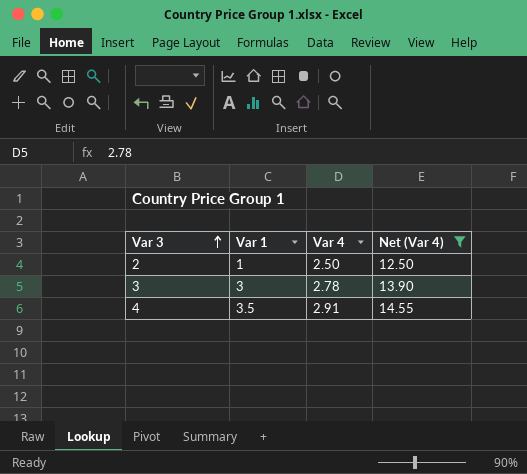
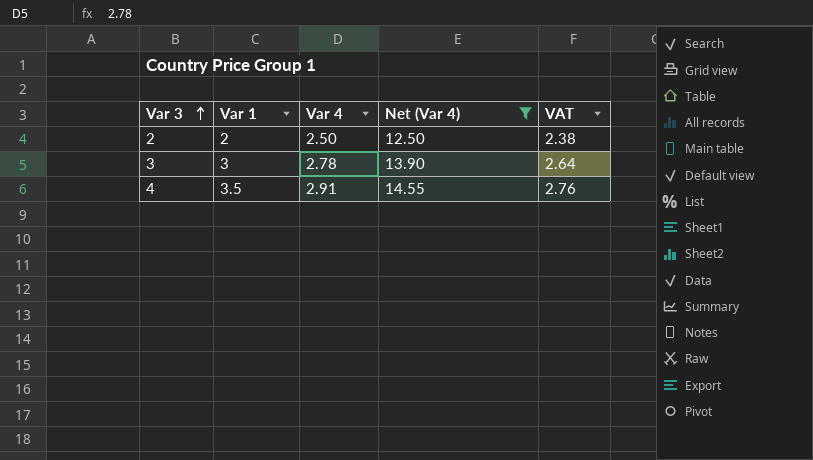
column VAT | formula: none -> [Var 4] * 0.95
2 | Var 1: 1 -> 2

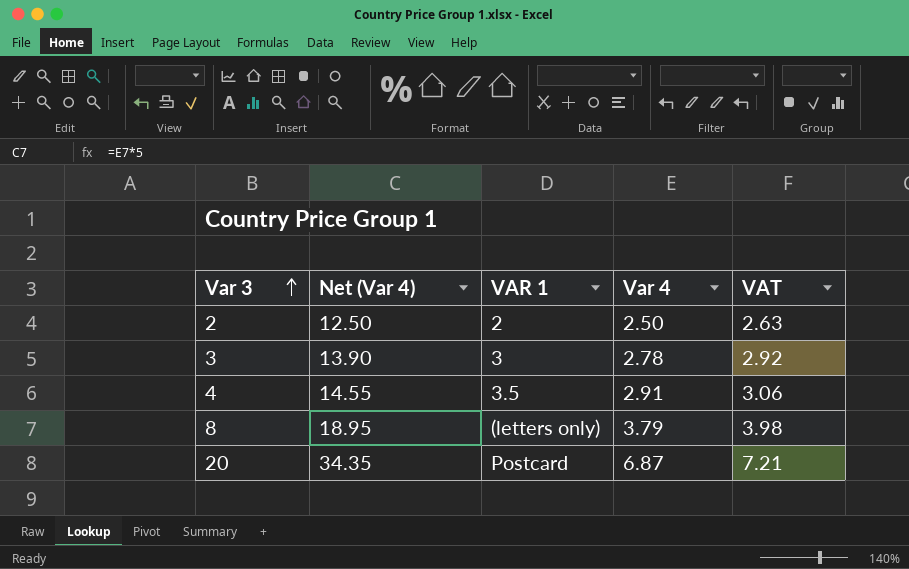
filter: Net (Var 4) <= 14.55 -> none
column Net (Var 4) | position: 4 -> 2
column name: Var 1 -> VAR 1
column VAT | formula: [Var 4] * 0.95 -> [Var 4] * 1.05

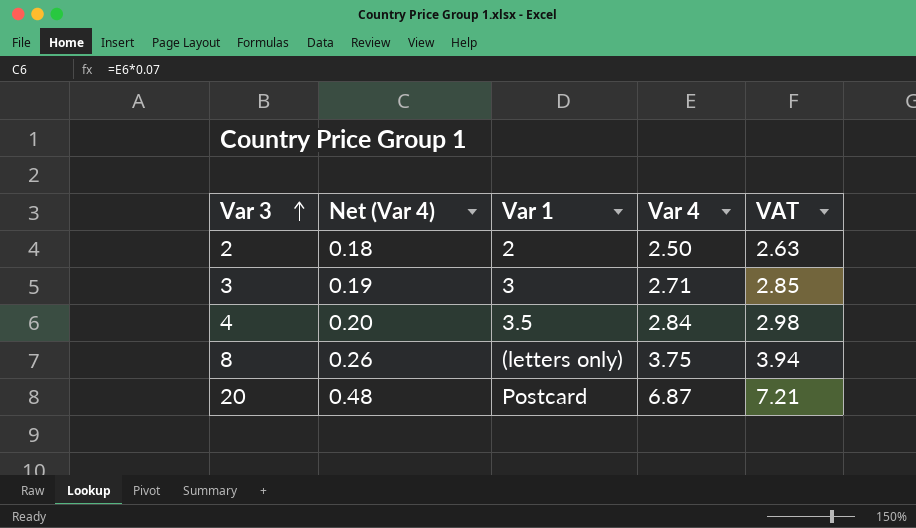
column Net (Var 4) | formula: [Var 4] * 5 -> [Var 4] * 0.07
column name: VAR 1 -> Var 1
3 | Var 4: 2.78 -> 2.71
3 | VAT: 2.92 -> 2.85
4 | Var 4: 2.91 -> 2.84
4 | VAT: 3.06 -> 2.98
8 | Var 4: 3.79 -> 3.75
8 | VAT: 3.98 -> 3.94

